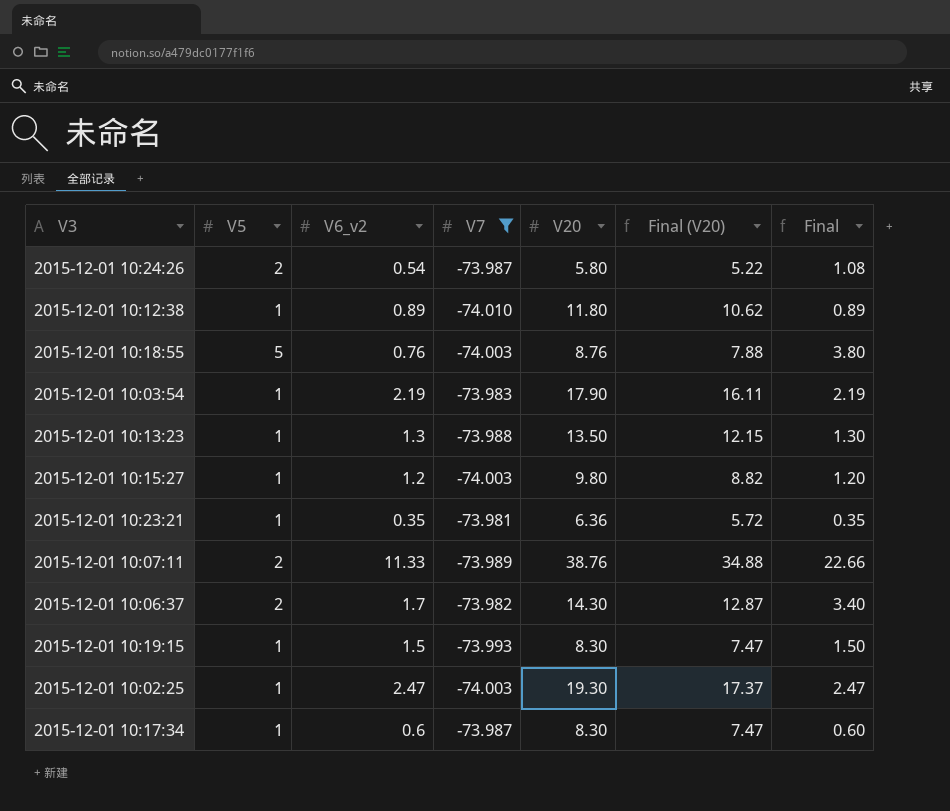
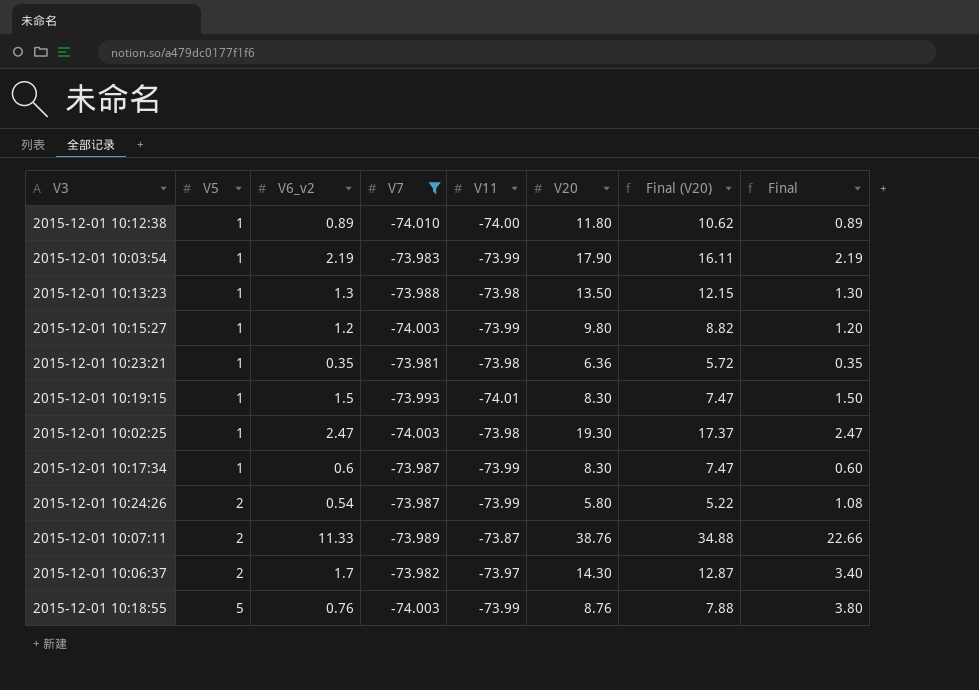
row order: none -> V5 ascending
column V11 | position: none -> 5

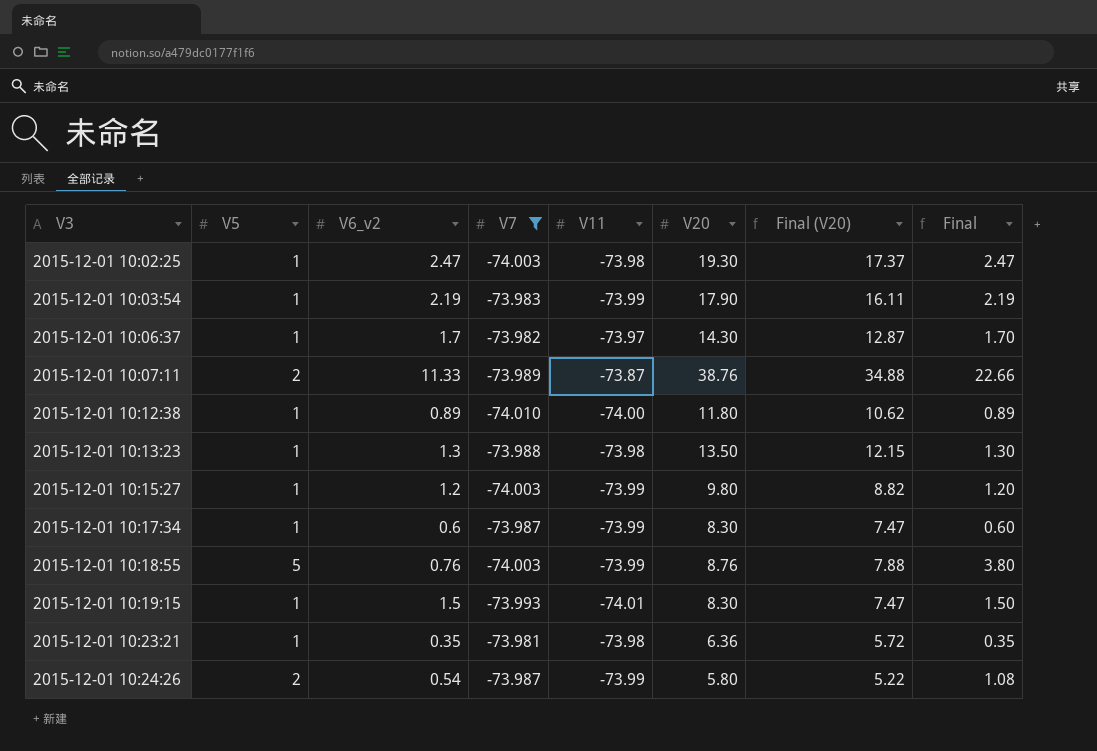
row order: V5 ascending -> V3 ascending
2015-12-01 10:06:37 | V5: 2 -> 1
2015-12-01 10:06:37 | Final: 3.40 -> 1.70

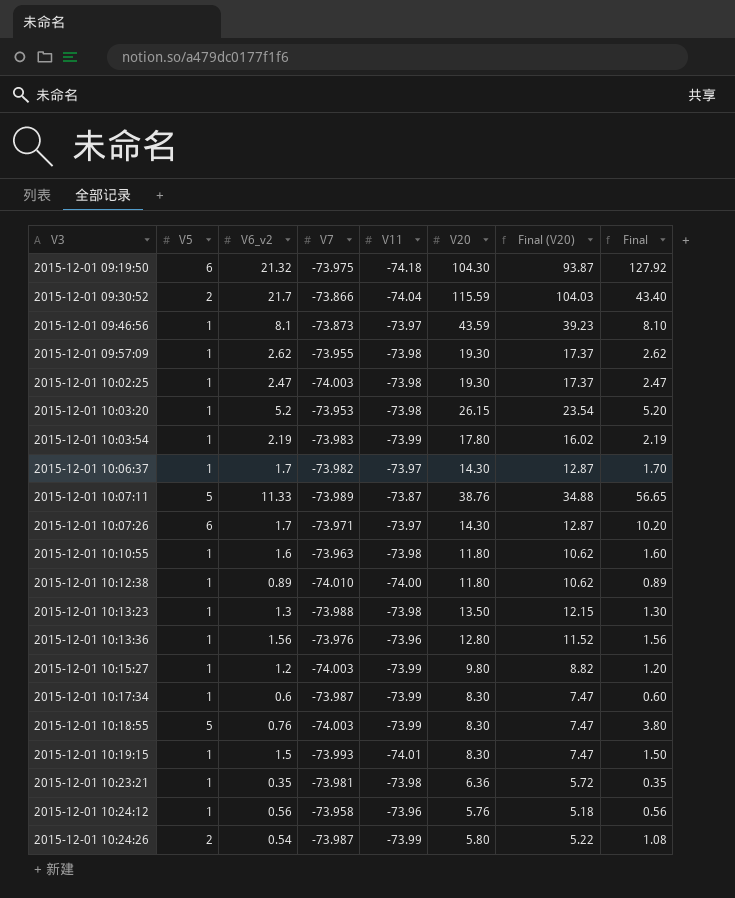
filter: V7 <= -73.981 -> none
2015-12-01 10:03:54 | V20: 17.90 -> 17.80
2015-12-01 10:03:54 | Final (V20): 16.11 -> 16.02
2015-12-01 10:07:11 | V5: 2 -> 5
2015-12-01 10:07:11 | Final: 22.66 -> 56.65
2015-12-01 10:18:55 | V20: 8.76 -> 8.30
2015-12-01 10:18:55 | Final (V20): 7.88 -> 7.47

